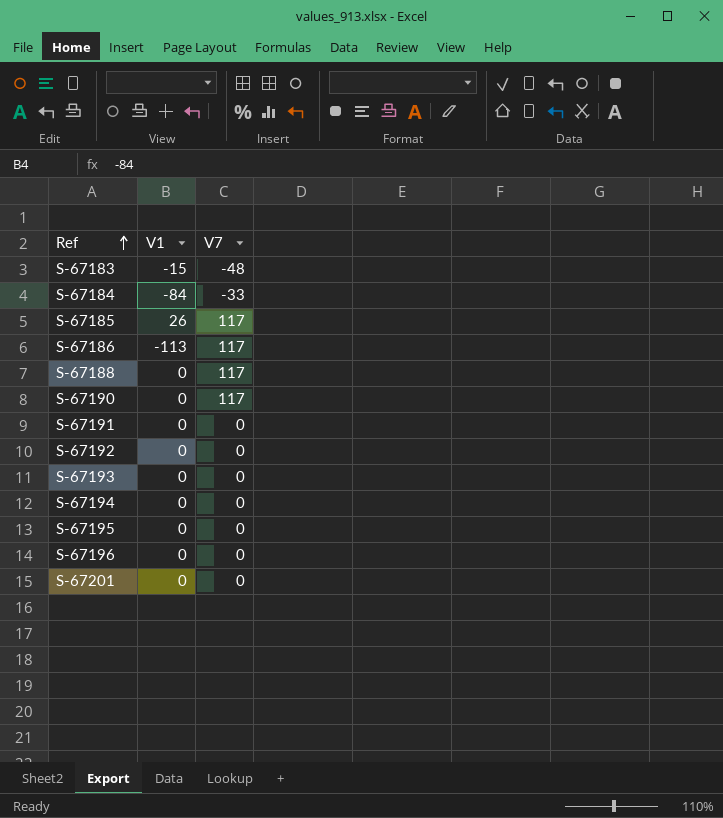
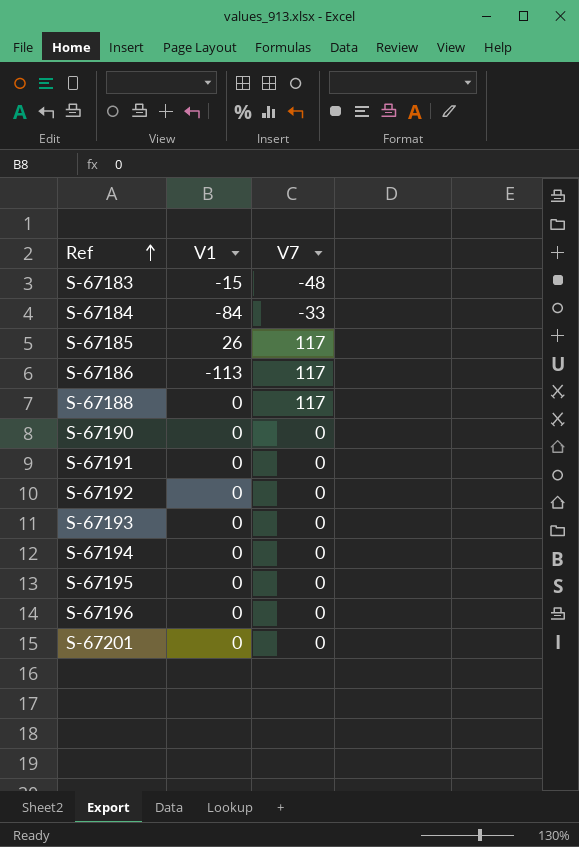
S-67190 | V7: 117 -> 0

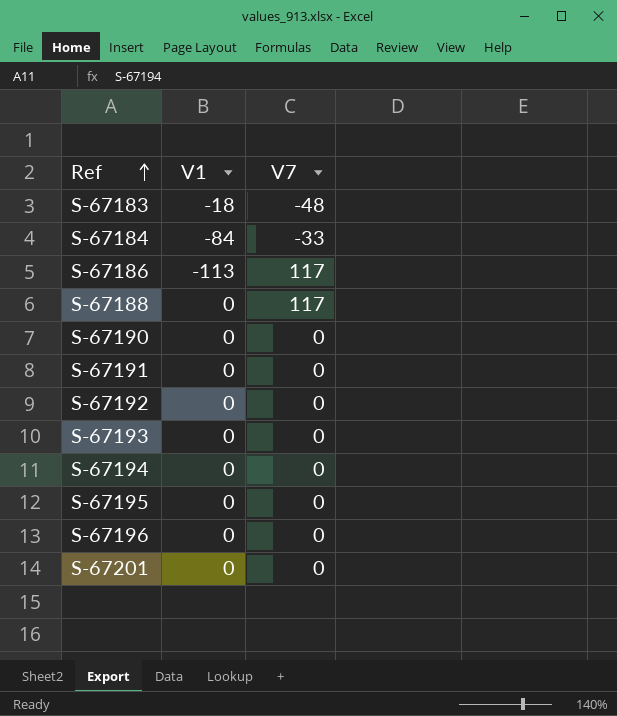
row S-67185: 26 | 117 -> none
S-67183 | V1: -15 -> -18

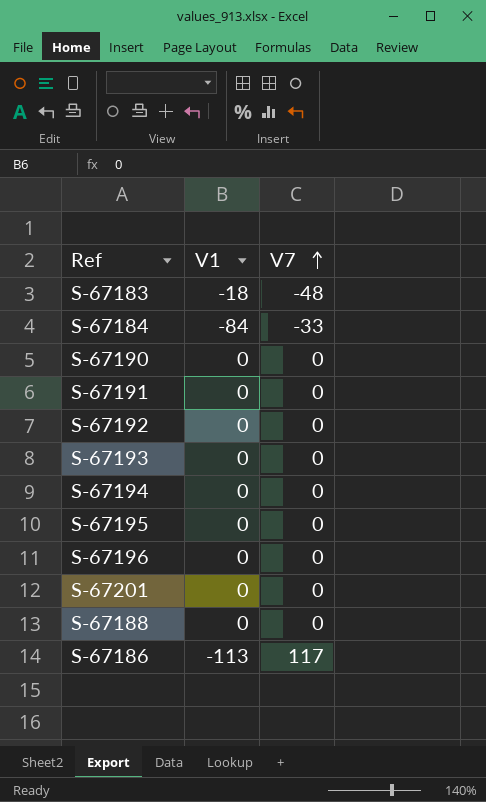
row order: Ref ascending -> V7 ascending
S-67188 | V7: 117 -> 0

